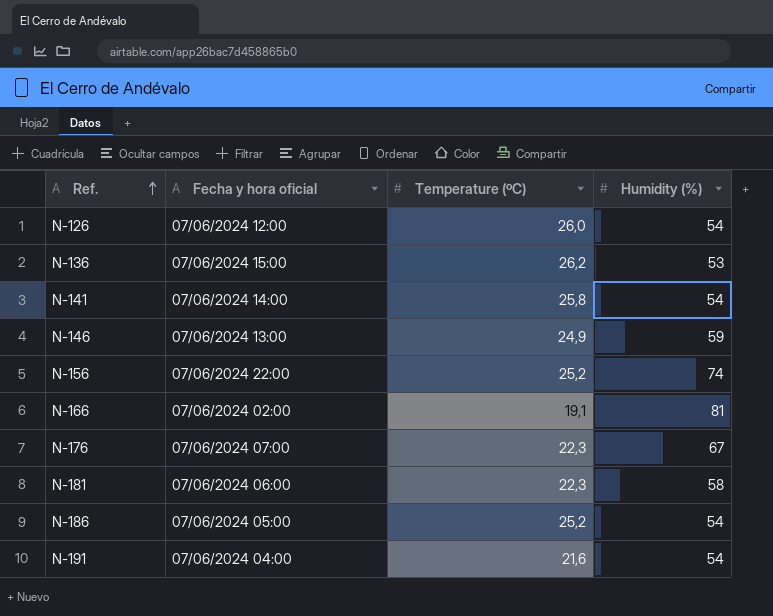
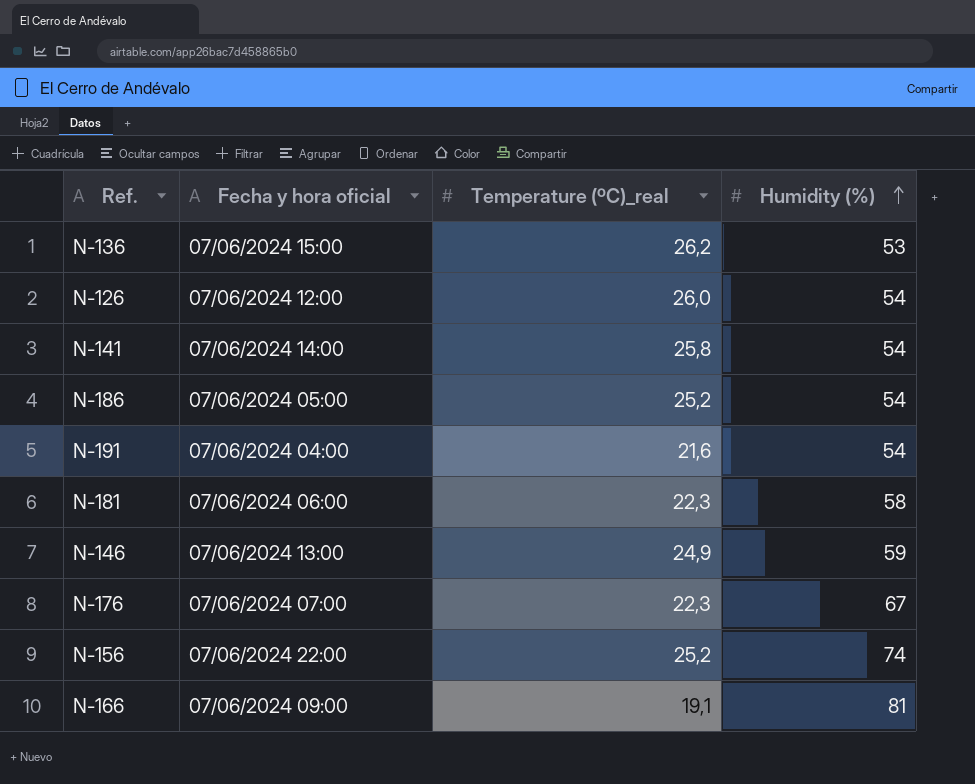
row order: Ref. ascending -> Humidity (%) ascending
column name: Temperature (ºC) -> Temperature (ºC)_real
N-166 | Fecha y hora oficial: 07/06/2024 02:00 -> 07/06/2024 09:00

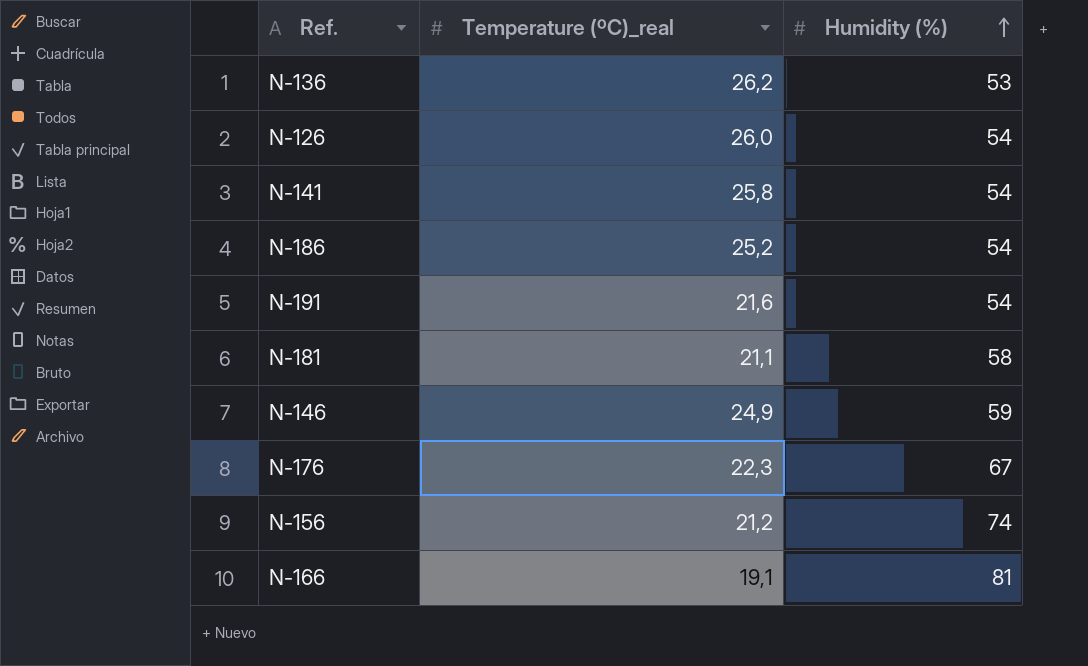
column Fecha y hora oficial | position: 2 -> none
N-181 | Temperature (ºC)_real: 22,3 -> 21,1
N-156 | Temperature (ºC)_real: 25,2 -> 21,2

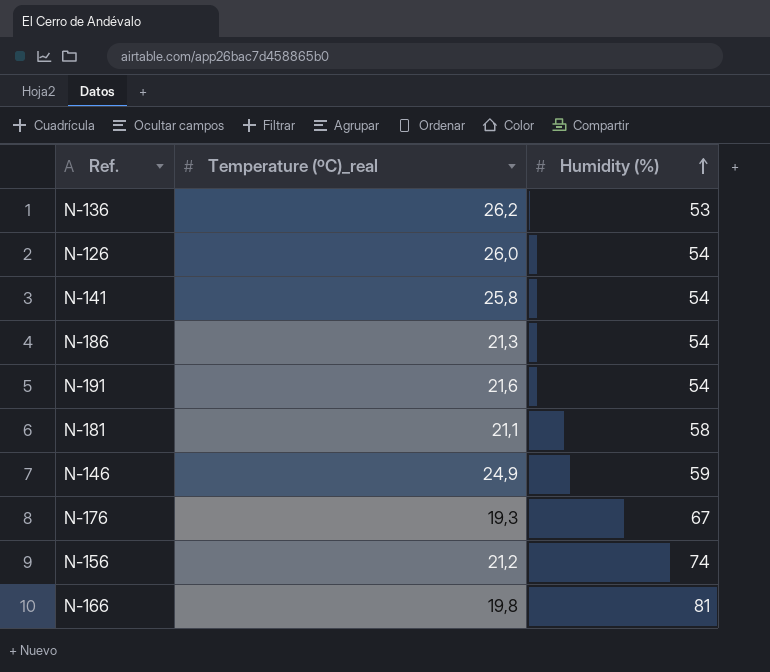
N-186 | Temperature (ºC)_real: 25,2 -> 21,3
N-176 | Temperature (ºC)_real: 22,3 -> 19,3
N-166 | Temperature (ºC)_real: 19,1 -> 19,8

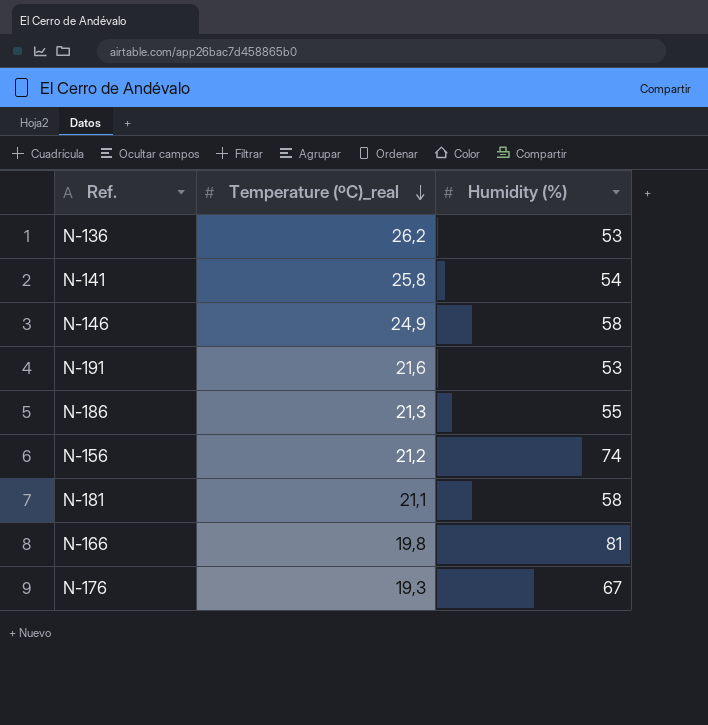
row order: Humidity (%) ascending -> Temperature (ºC)_real descending
row N-126: 26,0 | 54 -> none
N-146 | Humidity (%): 59 -> 58
N-191 | Humidity (%): 54 -> 53
N-186 | Humidity (%): 54 -> 55

